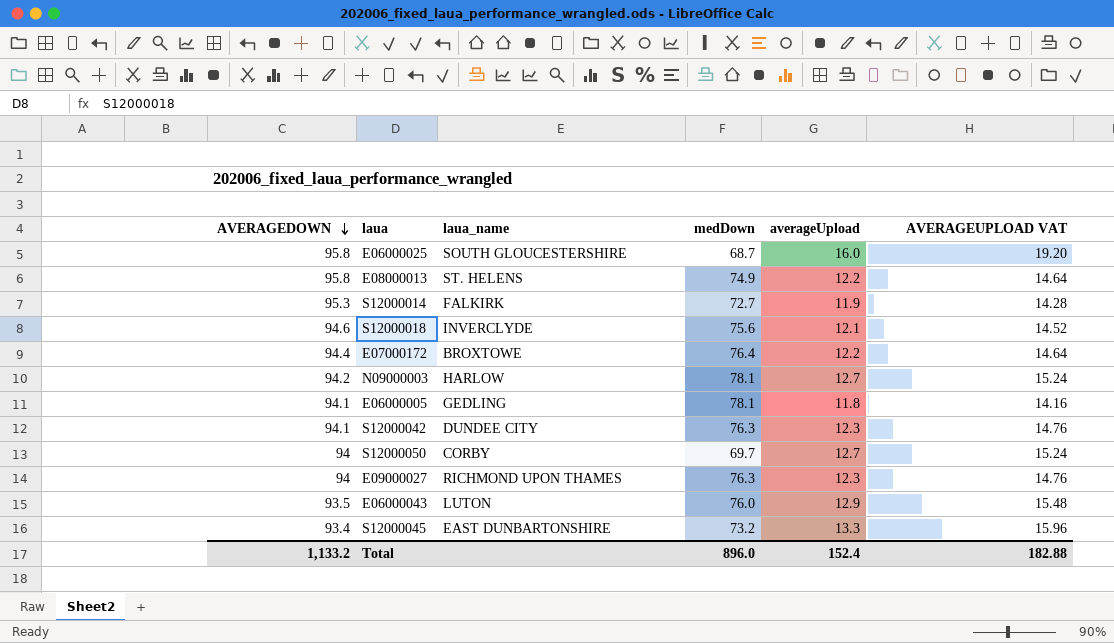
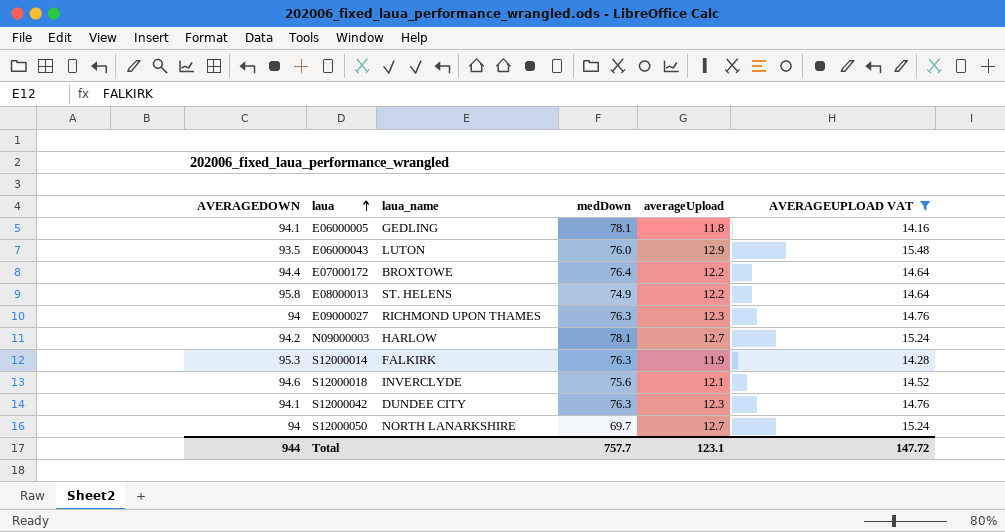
filter: none -> AVERAGEUPLOAD VAT <= 15.48
row order: AVERAGEDOWN descending -> laua ascending
S12000014 | medDown: 72.7 -> 76.3
S12000050 | laua_name: CORBY -> NORTH LANARKSHIRE
Total | AVERAGEDOWN: 1,133.2 -> 944
Total | medDown: 896.0 -> 757.7
Total | averageUpload: 152.4 -> 123.1
Total | AVERAGEUPLOAD VAT: 182.88 -> 147.72

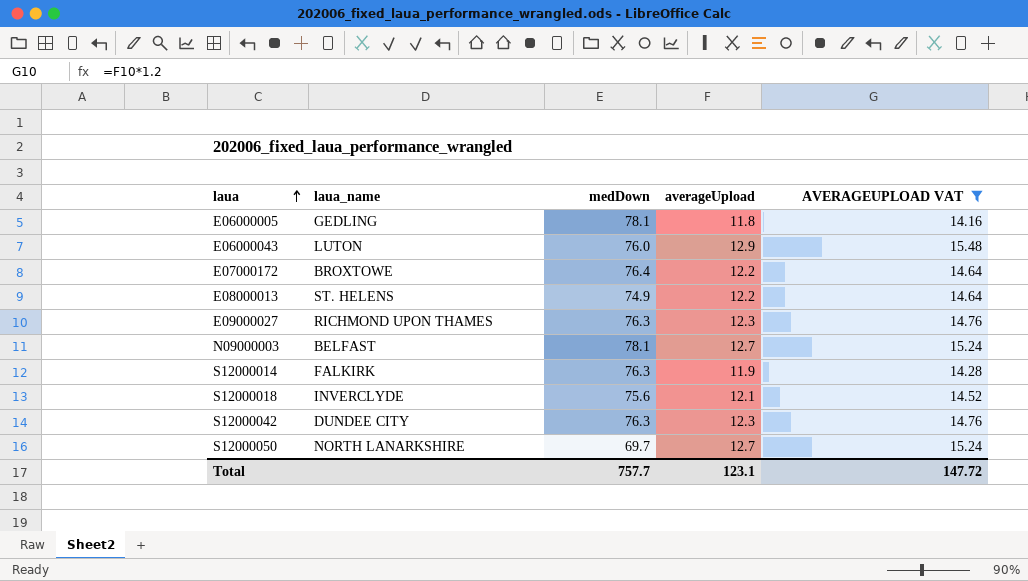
column AVERAGEDOWN | position: 1 -> none
N09000003 | laua_name: HARLOW -> BELFAST

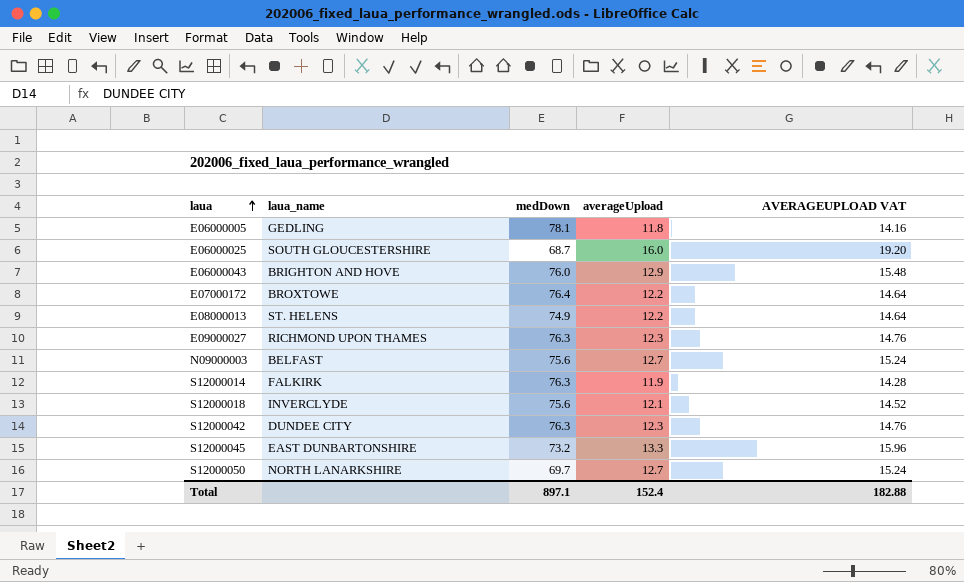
filter: AVERAGEUPLOAD VAT <= 15.48 -> none
E06000043 | laua_name: LUTON -> BRIGHTON AND HOVE
N09000003 | medDown: 78.1 -> 75.6
Total | medDown: 757.7 -> 897.1
Total | averageUpload: 123.1 -> 152.4
Total | AVERAGEUPLOAD VAT: 147.72 -> 182.88

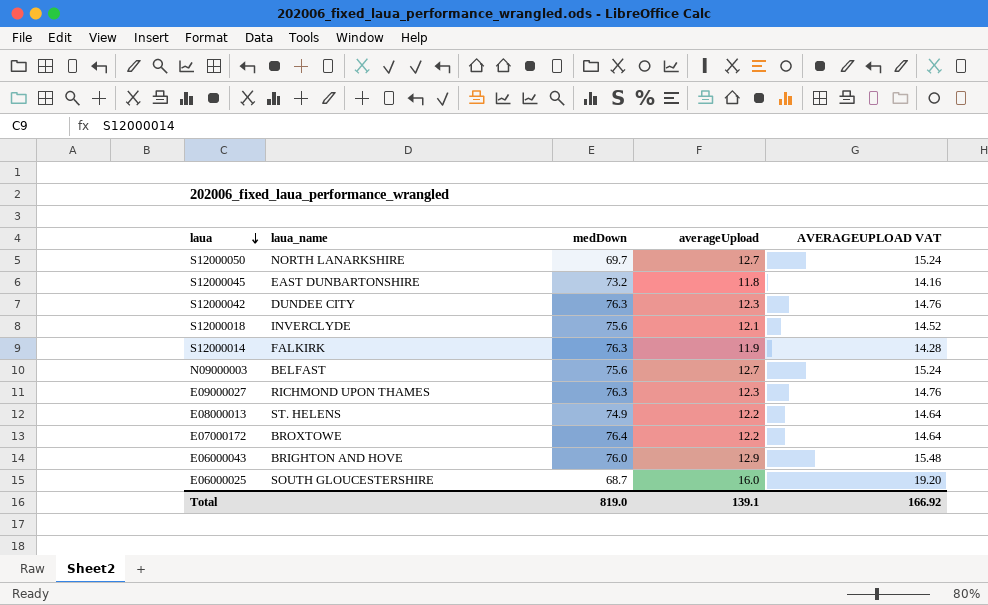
row order: laua ascending -> laua descending
row E06000005: GEDLING | 78.1 | 11.8 | 14.16 -> none
S12000045 | averageUpload: 13.3 -> 11.8
S12000045 | AVERAGEUPLOAD VAT: 15.96 -> 14.16
Total | medDown: 897.1 -> 819.0
Total | averageUpload: 152.4 -> 139.1
Total | AVERAGEUPLOAD VAT: 182.88 -> 166.92

